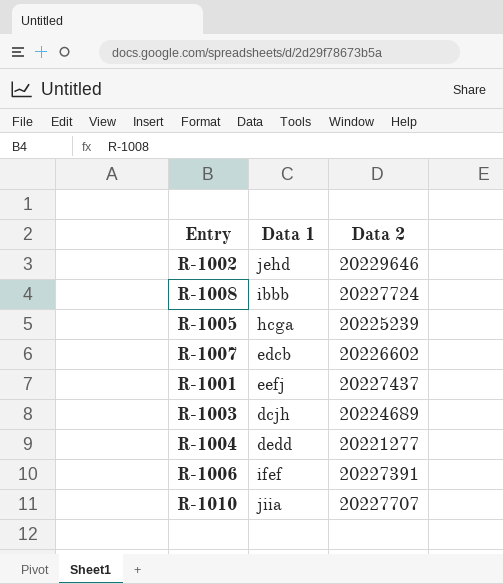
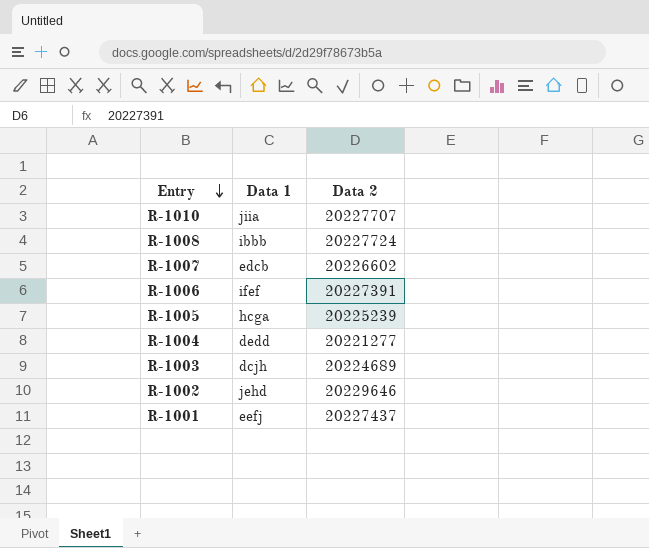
row order: none -> Entry descending

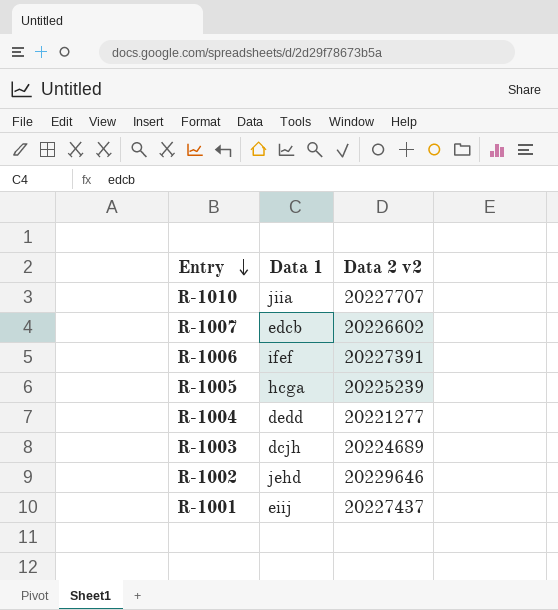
column name: Data 2 -> Data 2 v2
row R-1008: ibbb | 20227724 -> none
R-1001 | Data 1: eefj -> eiij

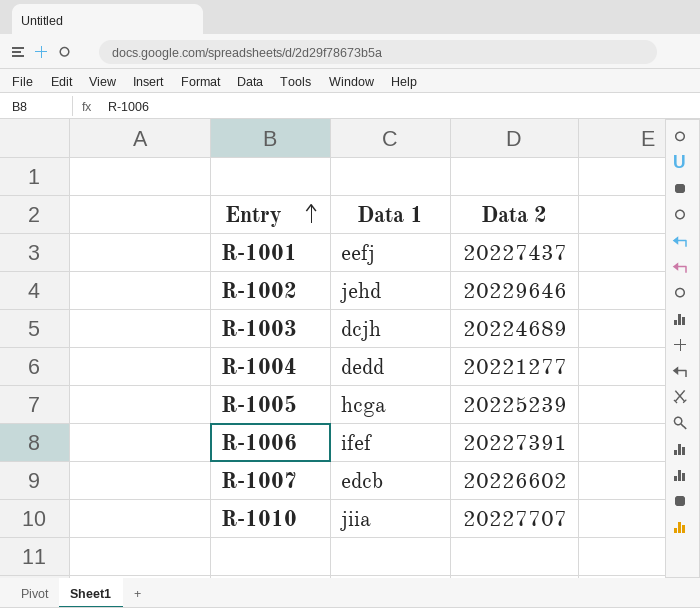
row order: Entry descending -> Entry ascending
column name: Data 2 v2 -> Data 2
R-1001 | Data 1: eiij -> eefj

